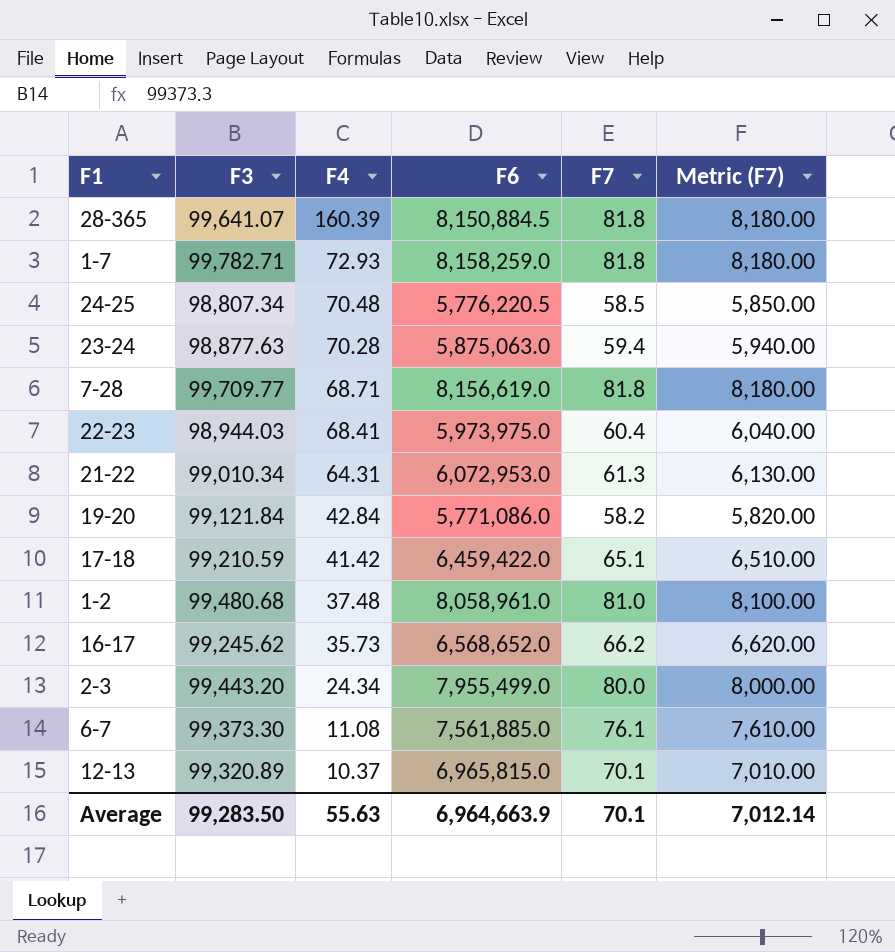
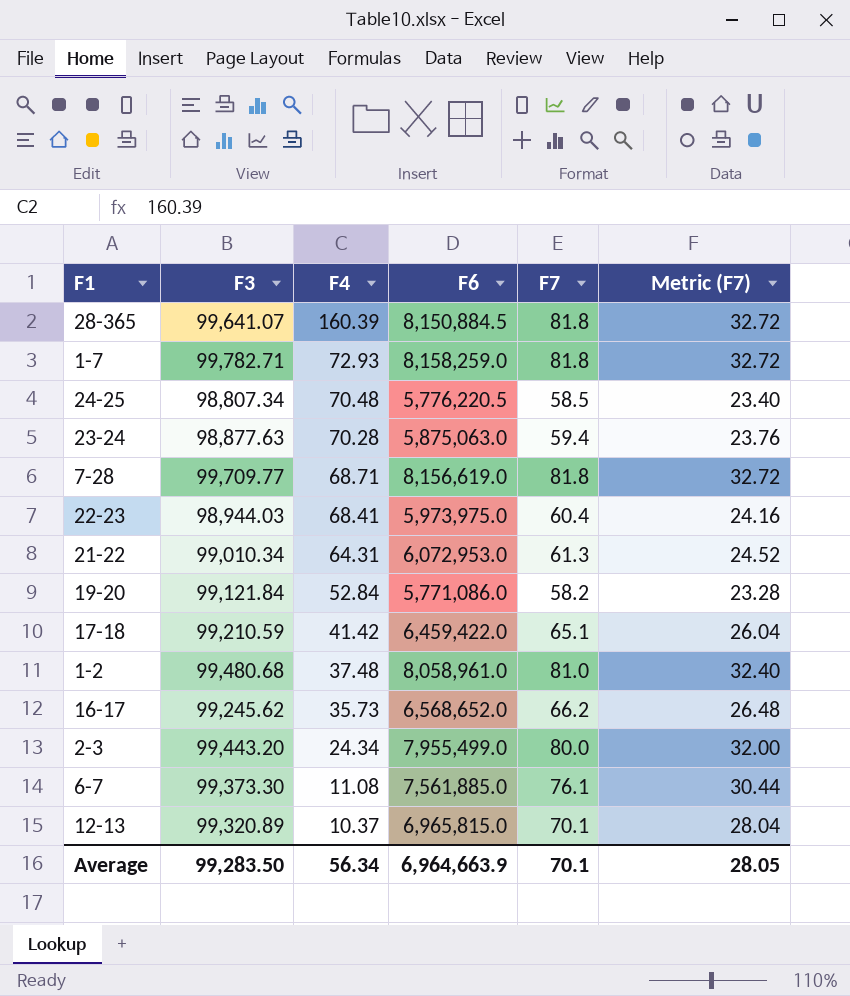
column Metric (F7) | formula: [F7] * 100 -> [F7] * 0.4
19-20 | F4: 42.84 -> 52.84
Average | F4: 55.63 -> 56.34
Average | Metric (F7): 7,012.14 -> 28.05

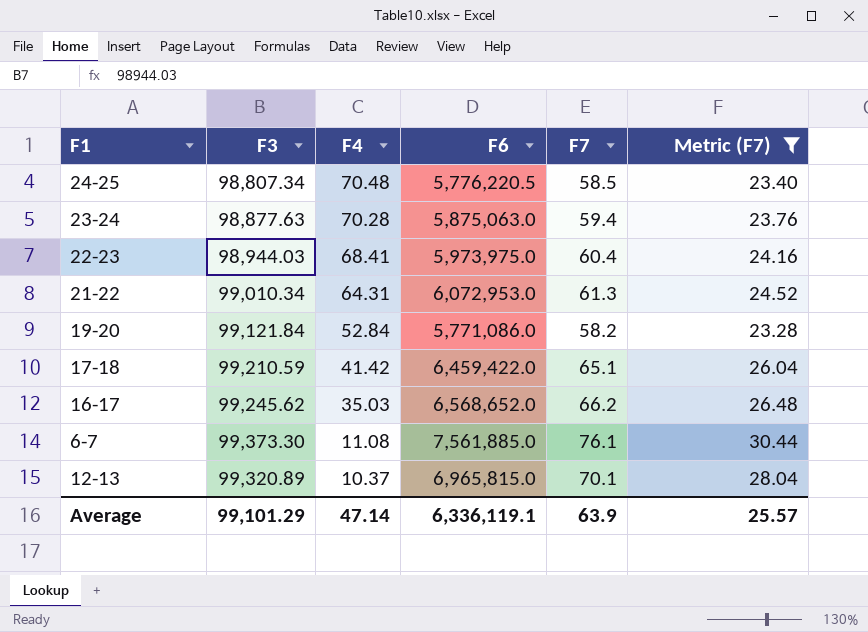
filter: none -> Metric (F7) <= 30.44
16-17 | F4: 35.73 -> 35.03
Average | F3: 99,283.50 -> 99,101.29
Average | F4: 56.34 -> 47.14
Average | F6: 6,964,663.9 -> 6,336,119.1
Average | F7: 70.1 -> 63.9
Average | Metric (F7): 28.05 -> 25.57

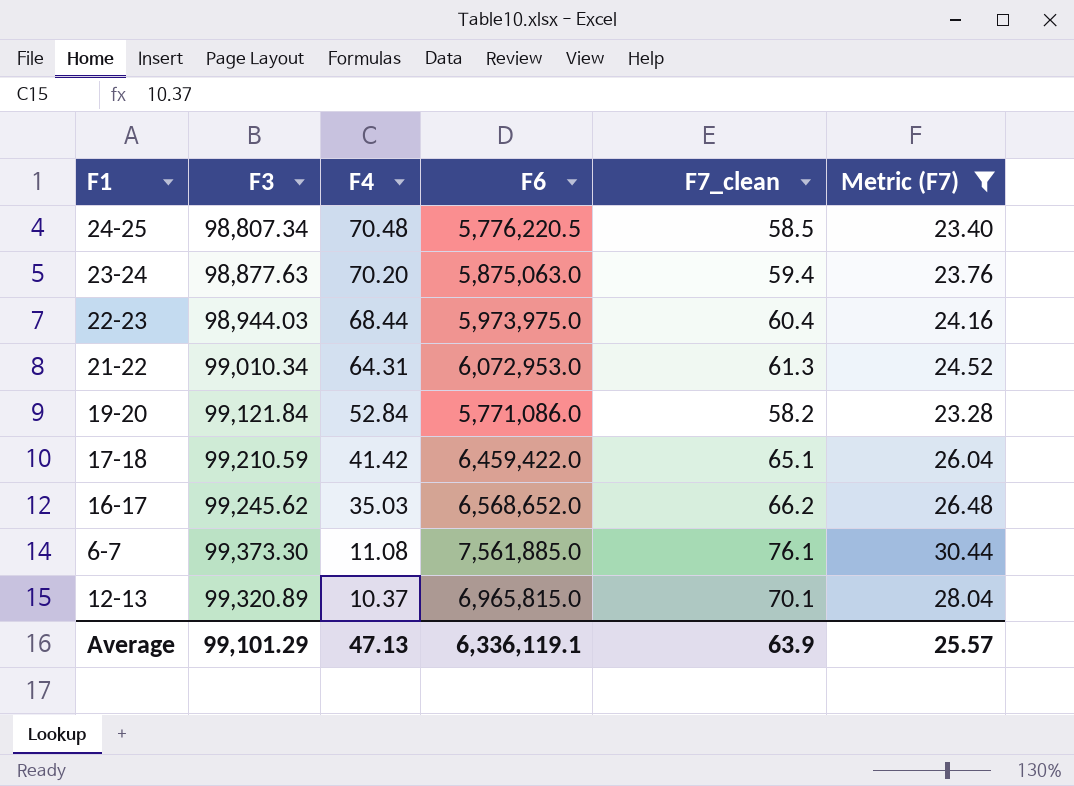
column name: F7 -> F7_clean
23-24 | F4: 70.28 -> 70.20
22-23 | F4: 68.41 -> 68.44
Average | F4: 47.14 -> 47.13

